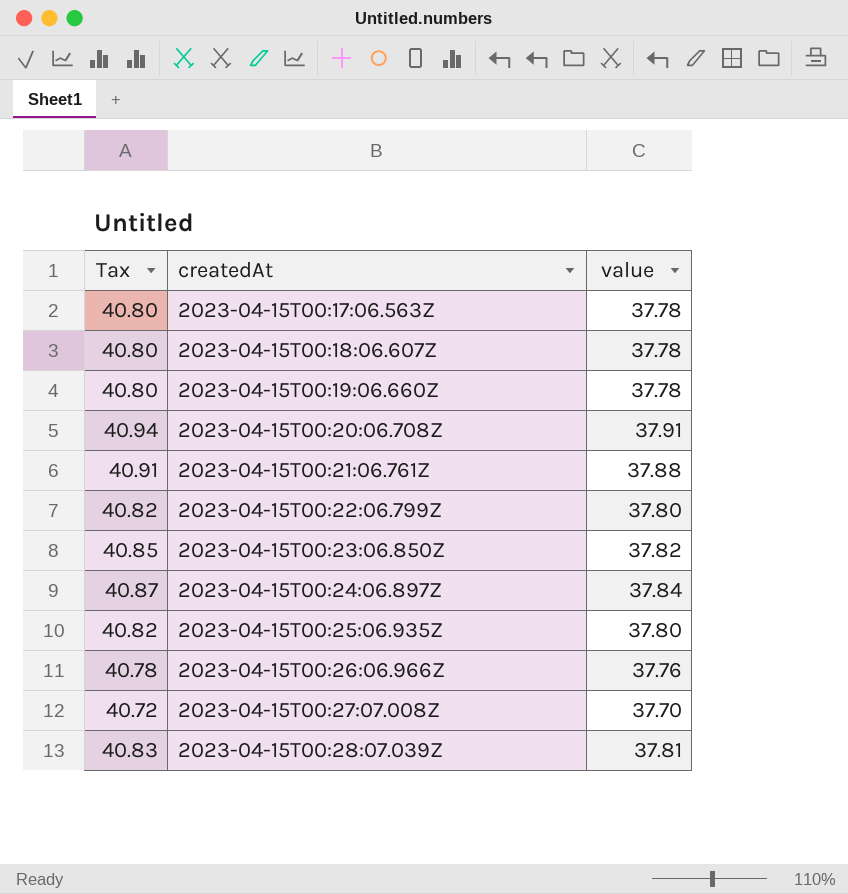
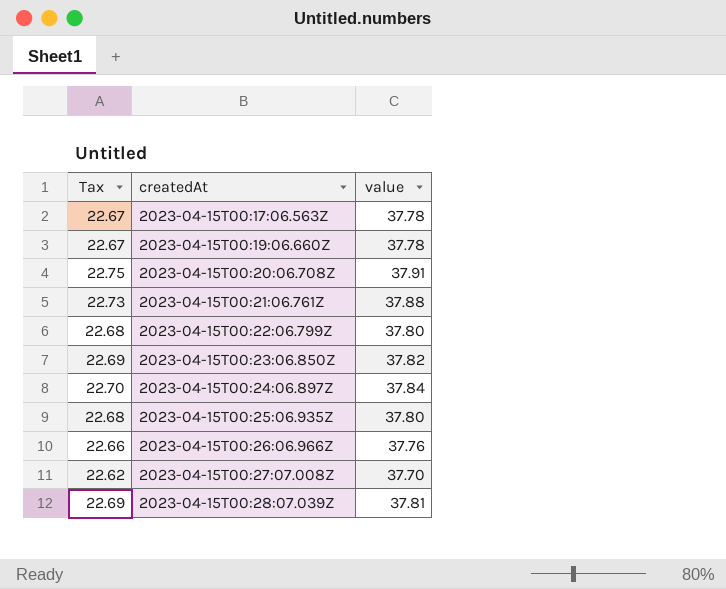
column Tax | formula: [value] * 1.08 -> [value] * 0.6
row 2023-04-15T00:18:06.607Z: 40.80 | 37.78 -> none

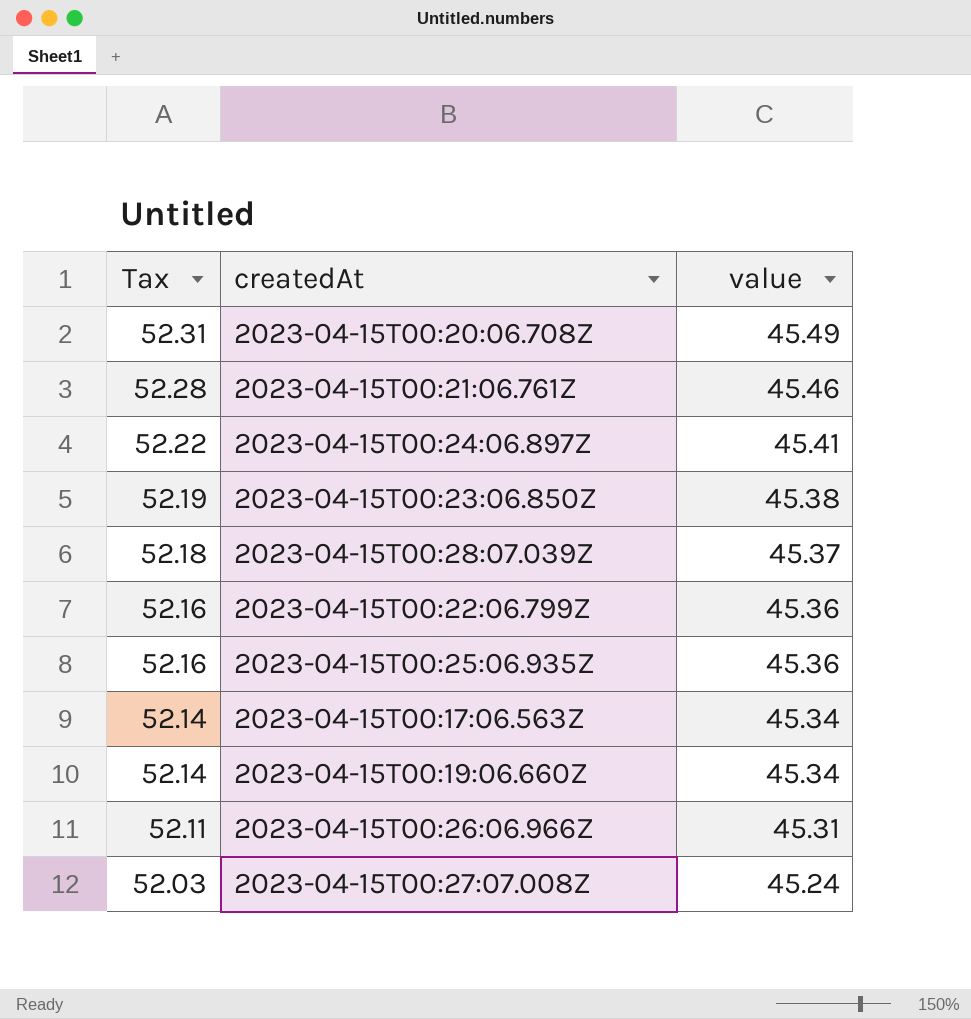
row order: createdAt ascending -> Tax descending
column Tax | formula: [value] * 0.6 -> [value] * 1.15
2023-04-15T00:20:06.708Z | value: 37.91 -> 45.49
2023-04-15T00:21:06.761Z | value: 37.88 -> 45.46
2023-04-15T00:24:06.897Z | value: 37.84 -> 45.41
2023-04-15T00:23:06.850Z | value: 37.82 -> 45.38
2023-04-15T00:28:07.039Z | value: 37.81 -> 45.37
2023-04-15T00:22:06.799Z | value: 37.80 -> 45.36
2023-04-15T00:25:06.935Z | value: 37.80 -> 45.36
2023-04-15T00:17:06.563Z | value: 37.78 -> 45.34
2023-04-15T00:19:06.660Z | value: 37.78 -> 45.34
2023-04-15T00:26:06.966Z | value: 37.76 -> 45.31
2023-04-15T00:27:07.008Z | value: 37.70 -> 45.24

